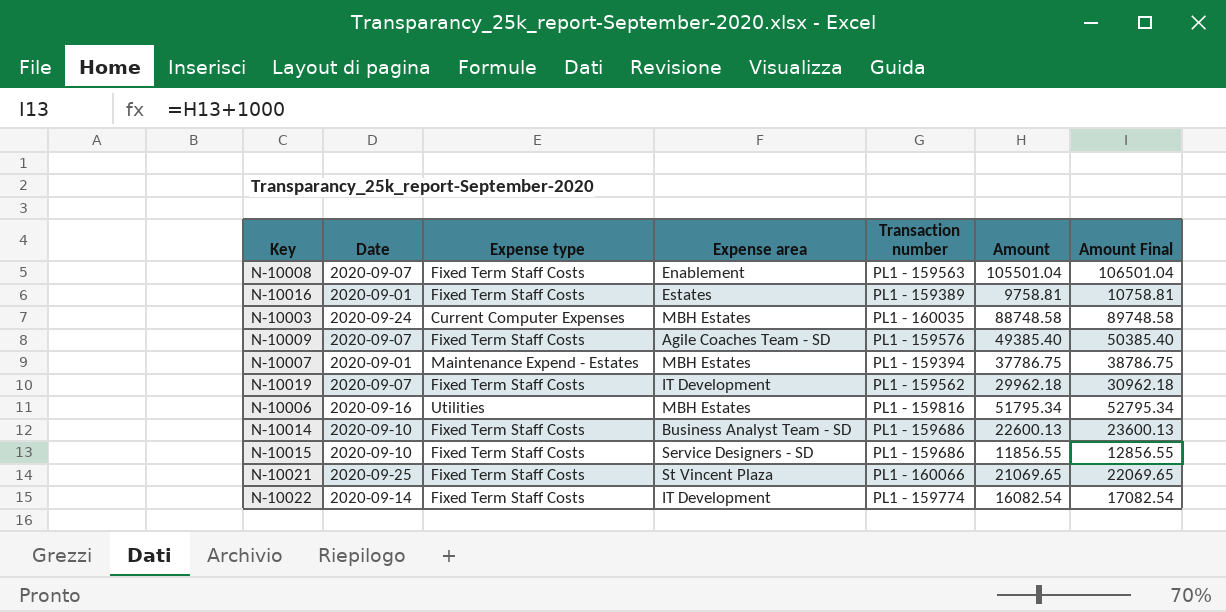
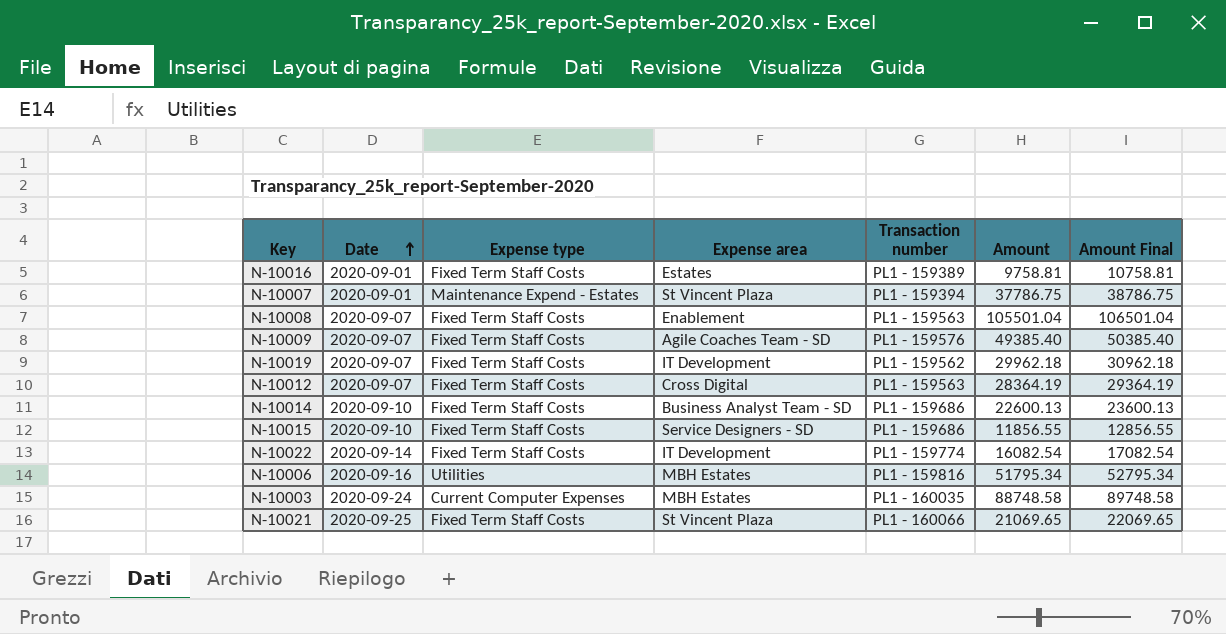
row order: none -> Date ascending
N-10007 | Expense area: MBH Estates -> St Vincent Plaza
row N-10012: none -> 2020-09-07 | Fixed Term Staff Costs | Cross Digital | PL1 - 159563 | 28364.19 | 29364.19

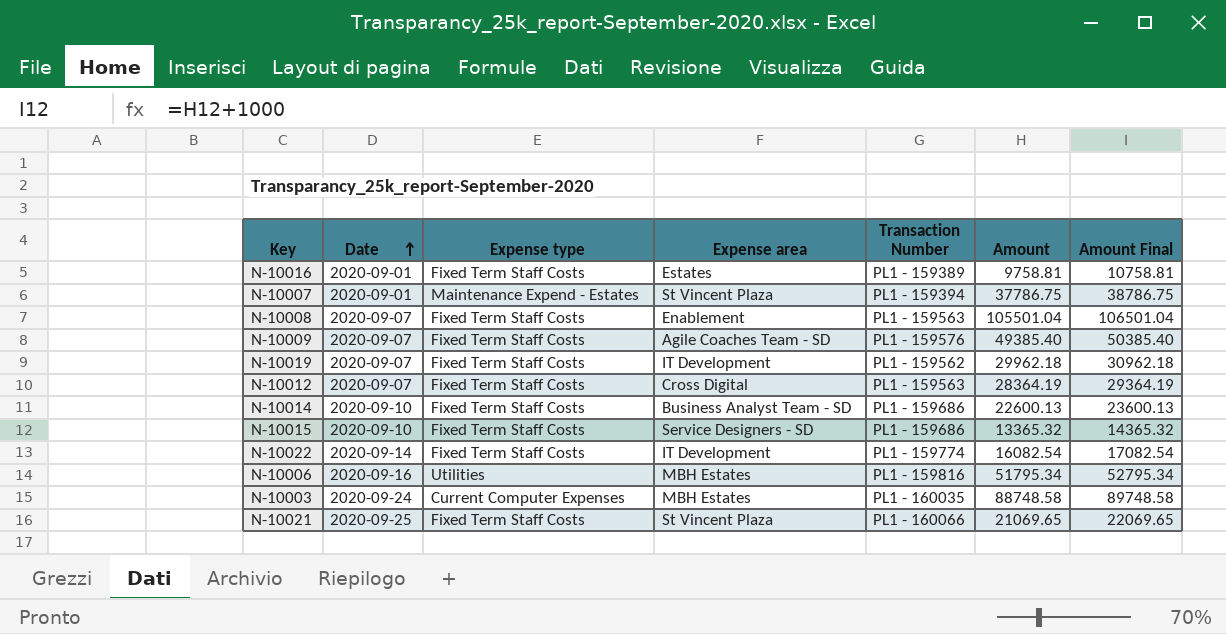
column name: Transaction number -> Transaction Number
N-10015 | Amount: 11856.55 -> 13365.32
N-10015 | Amount Final: 12856.55 -> 14365.32

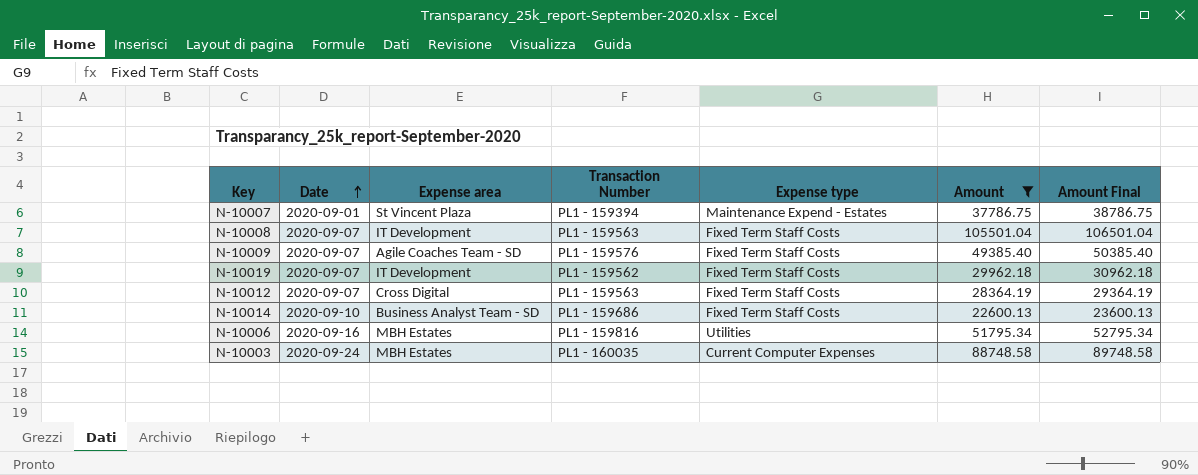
filter: none -> Amount >= 22600.13
column Expense type | position: 3 -> 5
N-10008 | Expense area: Enablement -> IT Development

